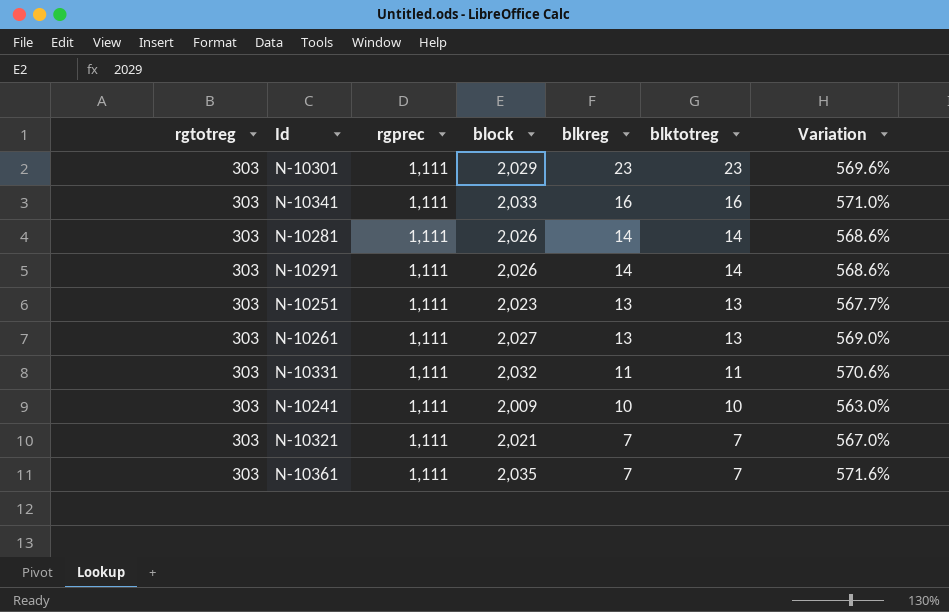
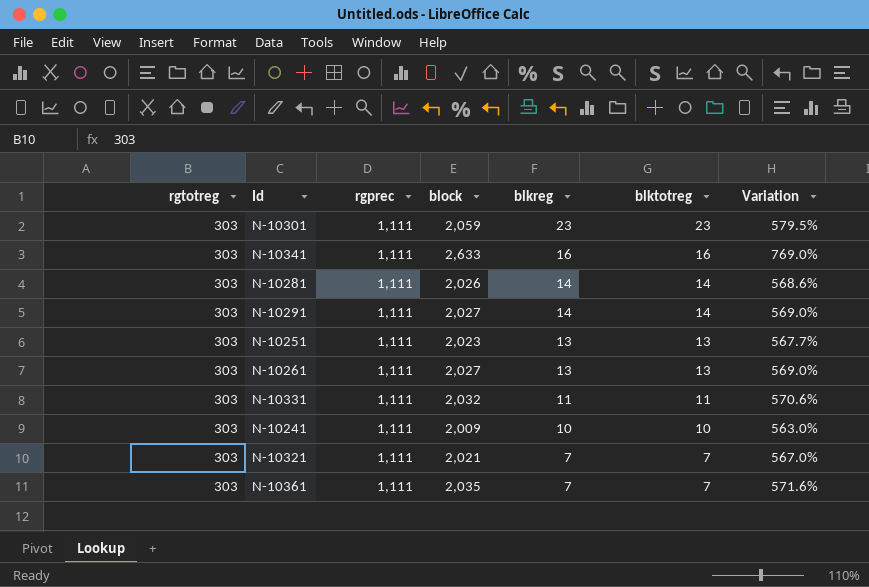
N-10301 | block: 2,029 -> 2,059
N-10301 | Variation: 569.6% -> 579.5%
N-10341 | block: 2,033 -> 2,633
N-10341 | Variation: 571.0% -> 769.0%
N-10291 | block: 2,026 -> 2,027
N-10291 | Variation: 568.6% -> 569.0%

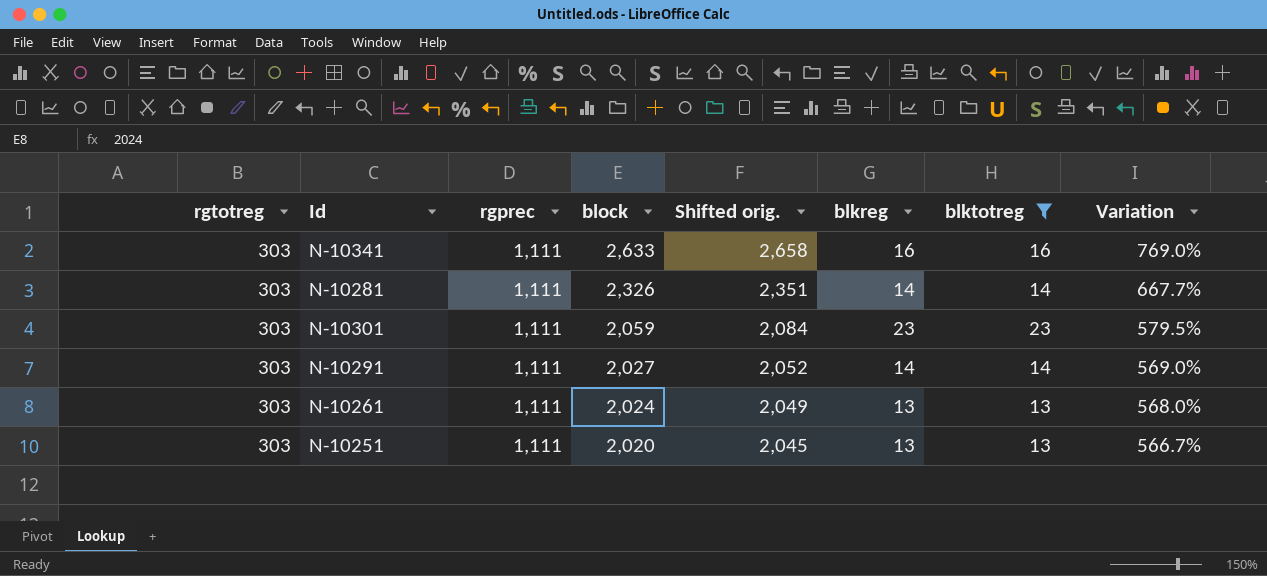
filter: none -> blktotreg >= 13
row order: blkreg descending -> block descending
column Shifted orig. | formula: none -> [block] + 25
N-10281 | block: 2,026 -> 2,326
N-10281 | Variation: 568.6% -> 667.7%
N-10261 | block: 2,027 -> 2,024
N-10261 | Variation: 569.0% -> 568.0%
N-10251 | block: 2,023 -> 2,020
N-10251 | Variation: 567.7% -> 566.7%

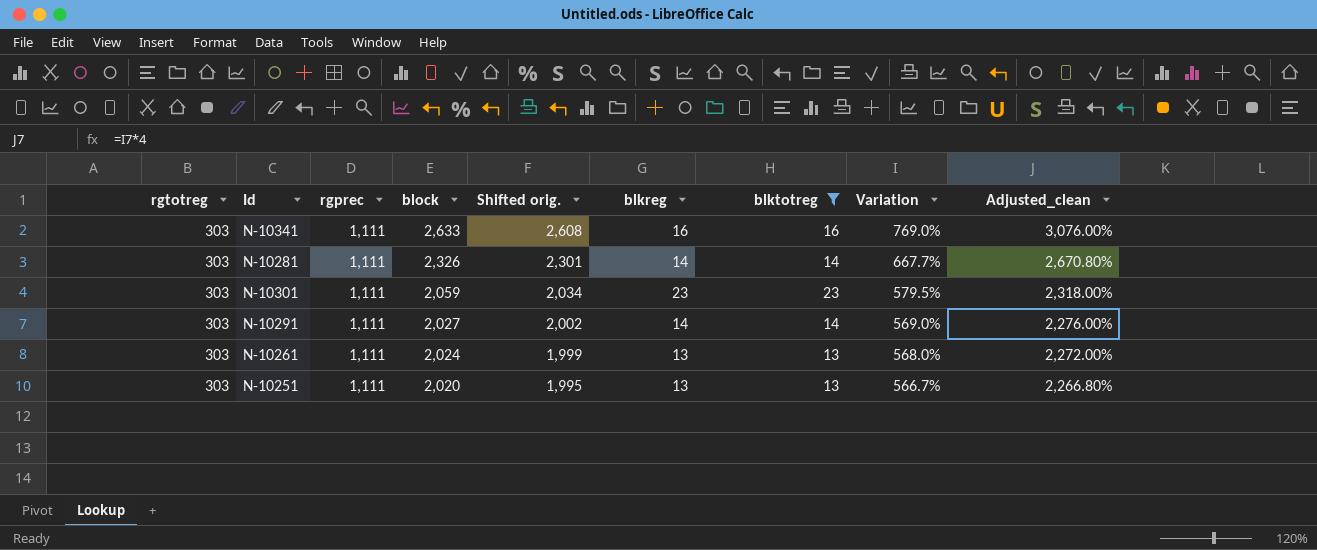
column Shifted orig. | formula: [block] + 25 -> [block] - 25
column Adjusted_clean | formula: none -> [Variation] * 4

